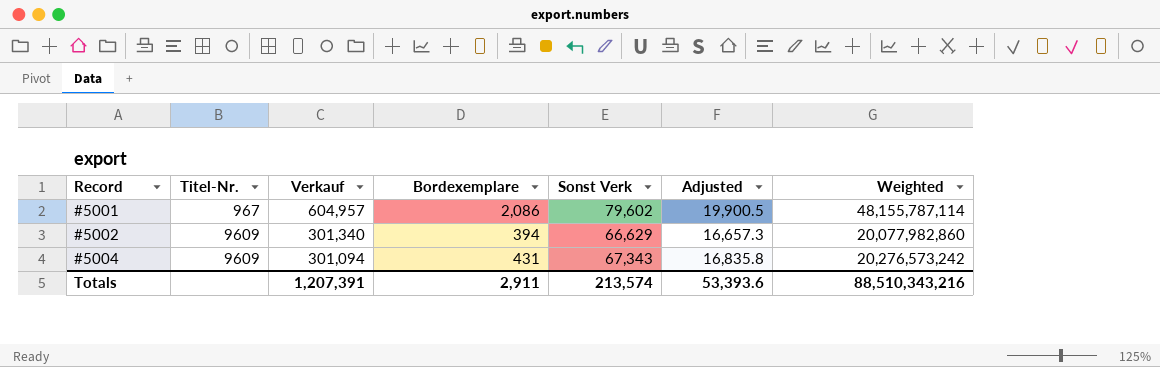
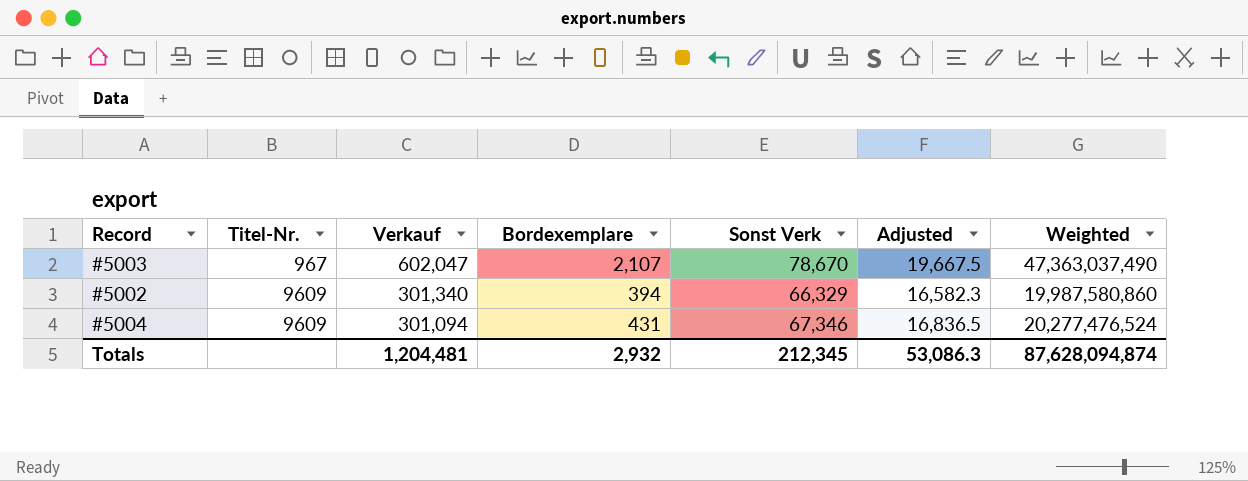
row #5001: 967 | 604,957 | 2,086 | 79,602 | 19,900.5 | 48,155,787,114 -> none
row #5003: none -> 967 | 602,047 | 2,107 | 78,670 | 19,667.5 | 47,363,037,490
#5002 | Sonst Verk: 66,629 -> 66,329
#5002 | Adjusted: 16,657.3 -> 16,582.3
#5002 | Weighted: 20,077,982,860 -> 19,987,580,860
#5004 | Sonst Verk: 67,343 -> 67,346
#5004 | Adjusted: 16,835.8 -> 16,836.5
#5004 | Weighted: 20,276,573,242 -> 20,277,476,524
Totals | Verkauf: 1,207,391 -> 1,204,481
Totals | Bordexemplare: 2,911 -> 2,932
Totals | Sonst Verk: 213,574 -> 212,345
Totals | Adjusted: 53,393.6 -> 53,086.3
Totals | Weighted: 88,510,343,216 -> 87,628,094,874

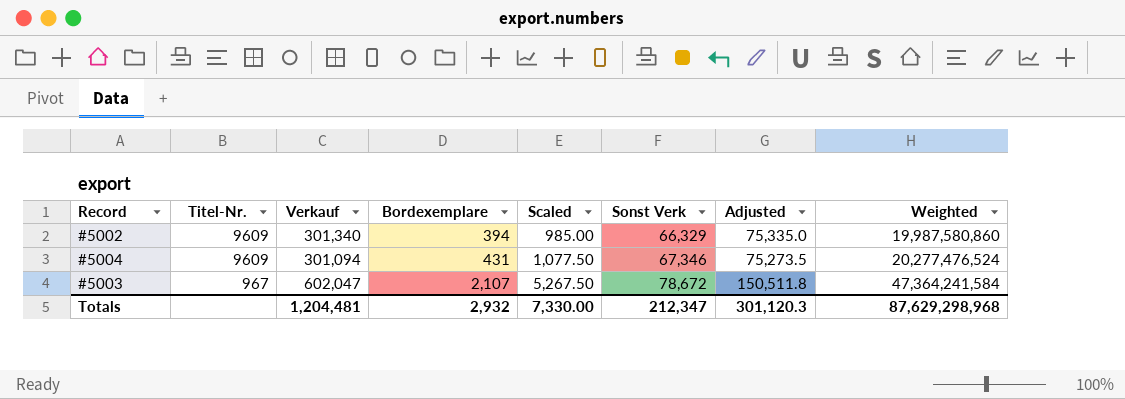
row order: Titel-Nr. ascending -> Titel-Nr. descending
column Scaled | formula: none -> [Bordexemplare] * 2.5
column Adjusted | formula: [Sonst Verk] * 0.25 -> [Verkauf] * 0.25
#5003 | Sonst Verk: 78,670 -> 78,672
#5003 | Weighted: 47,363,037,490 -> 47,364,241,584
Totals | Sonst Verk: 212,345 -> 212,347
Totals | Adjusted: 53,086.3 -> 301,120.3
Totals | Weighted: 87,628,094,874 -> 87,629,298,968

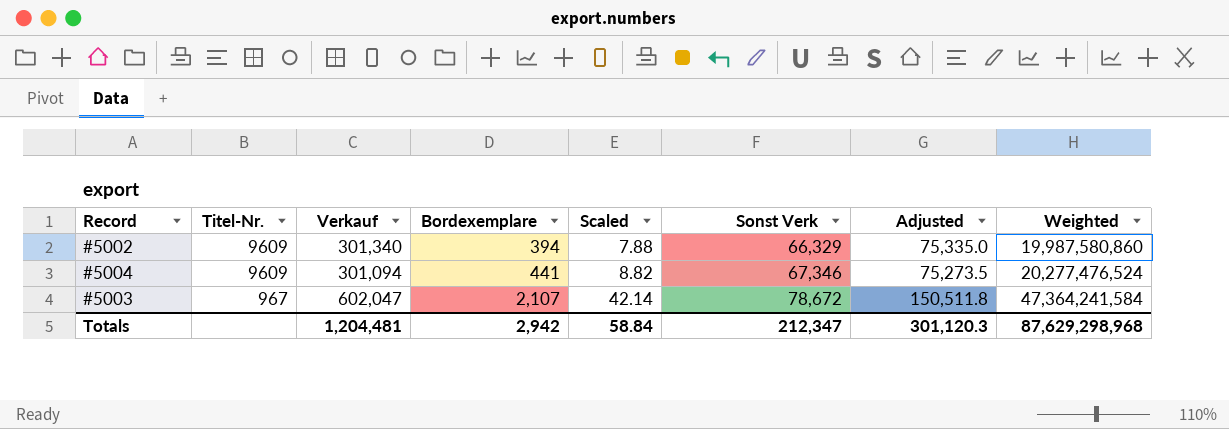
column Scaled | formula: [Bordexemplare] * 2.5 -> [Bordexemplare] * 0.02
#5004 | Bordexemplare: 431 -> 441
Totals | Bordexemplare: 2,932 -> 2,942
Totals | Scaled: 7,330.00 -> 58.84

